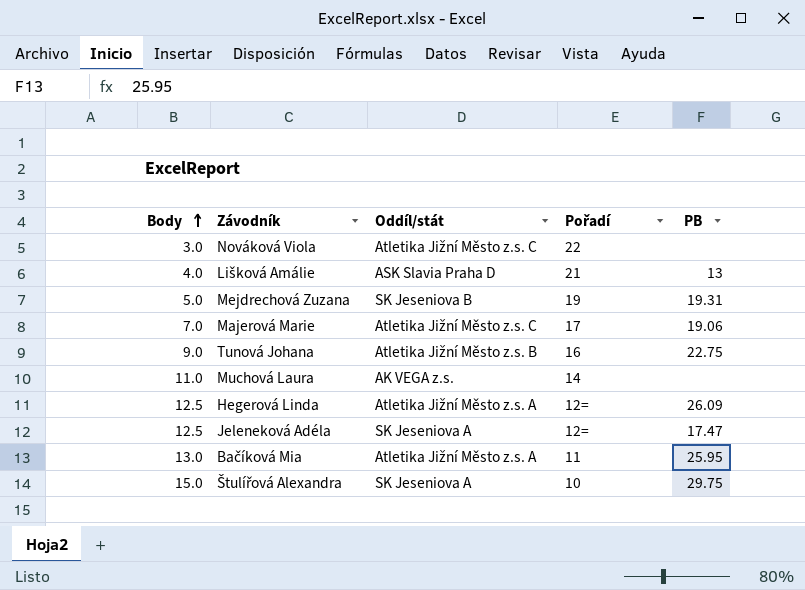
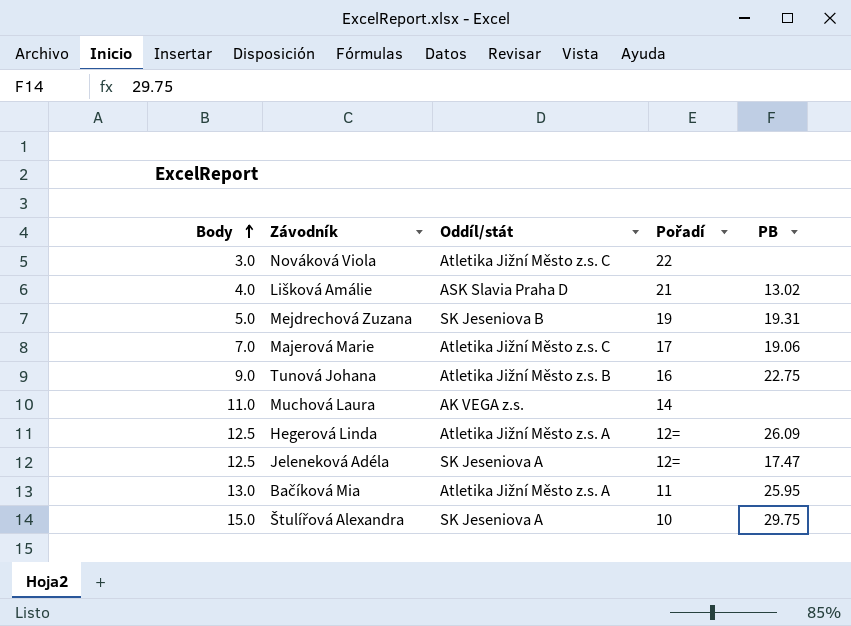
Lišková Amálie | PB: 13 -> 13.02

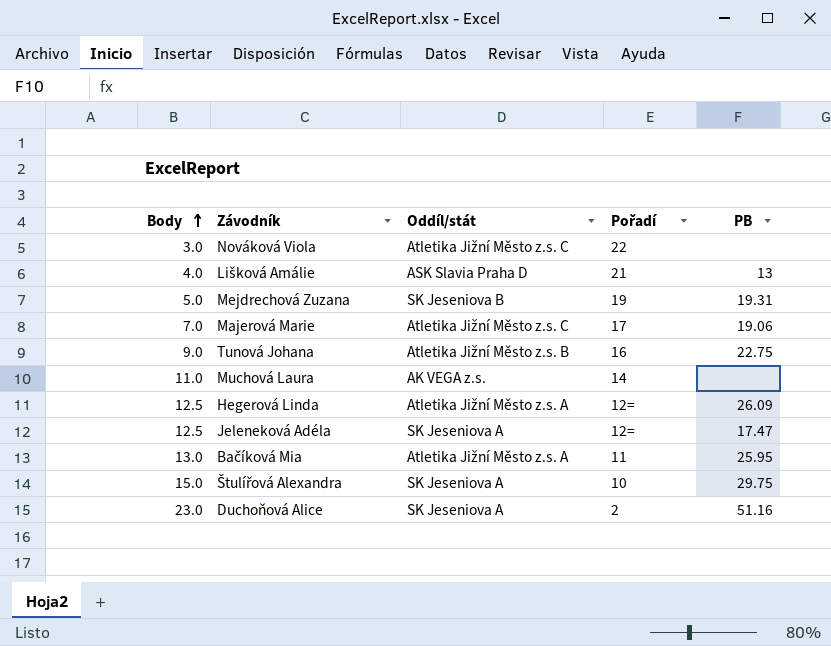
Lišková Amálie | PB: 13.02 -> 13
row Duchoňová Alice: none -> 23.0 | SK Jeseniova A | 2 | 51.16

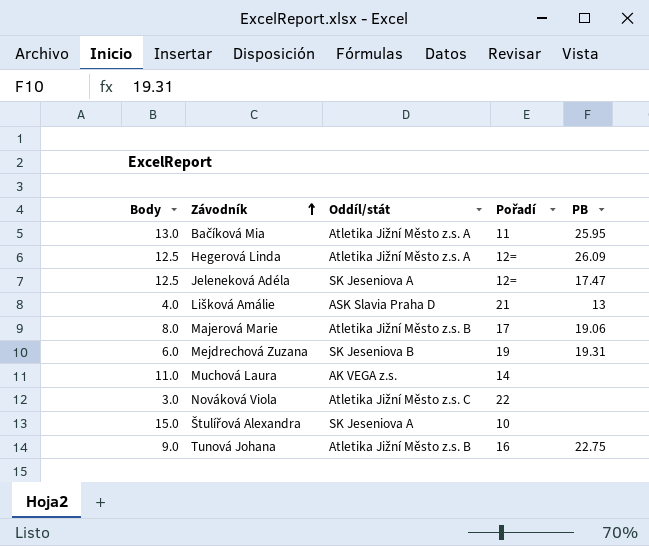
row order: Body ascending -> Závodník ascending
row Duchoňová Alice: 23.0 | SK Jeseniova A | 2 | 51.16 -> none
Majerová Marie | Body: 7.0 -> 8.0
Majerová Marie | Oddíl/stát: Atletika Jižní Město z.s. C -> Atletika Jižní Město z.s. B
Mejdrechová Zuzana | Body: 5.0 -> 6.0
Štulířová Alexandra | PB: 29.75 -> none

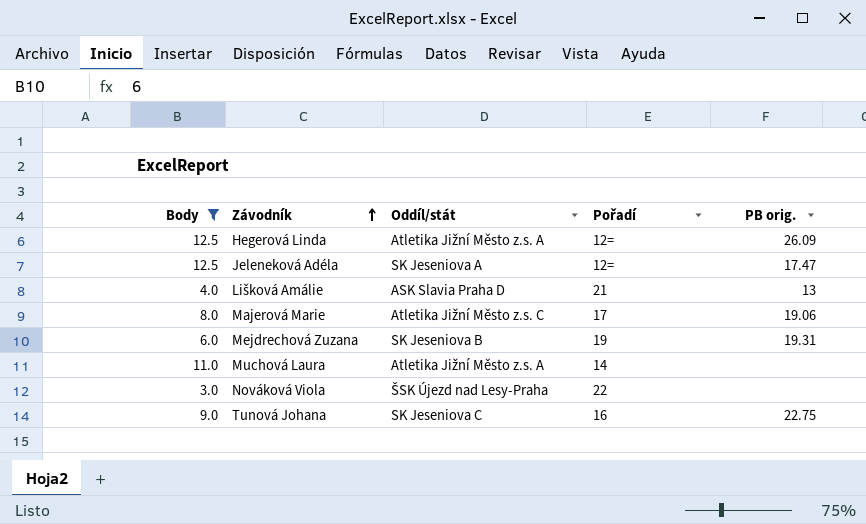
filter: none -> Body <= 12.5
column name: PB -> PB orig.
Majerová Marie | Oddíl/stát: Atletika Jižní Město z.s. B -> Atletika Jižní Město z.s. C
Muchová Laura | Oddíl/stát: AK VEGA z.s. -> Atletika Jižní Město z.s. A
Nováková Viola | Oddíl/stát: Atletika Jižní Město z.s. C -> ŠSK Újezd nad Lesy-Praha
Tunová Johana | Oddíl/stát: Atletika Jižní Město z.s. B -> SK Jeseniova C

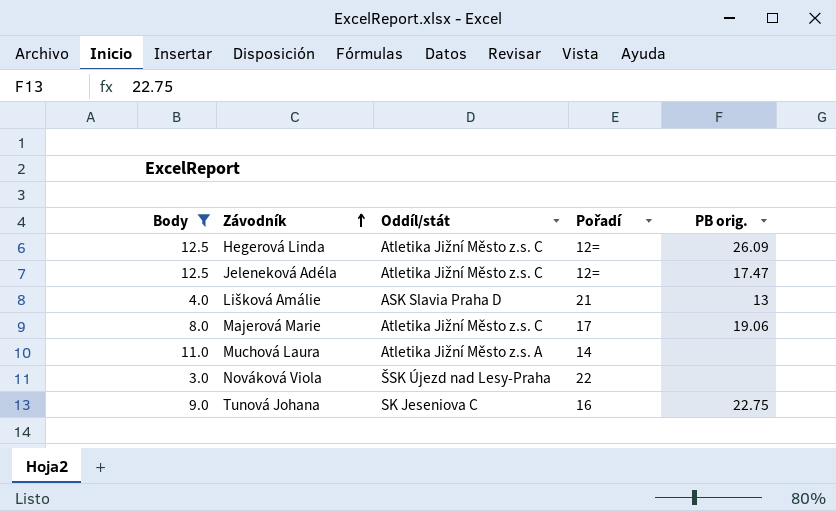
row Mejdrechová Zuzana: 6.0 | SK Jeseniova B | 19 | 19.31 -> none
Hegerová Linda | Oddíl/stát: Atletika Jižní Město z.s. A -> Atletika Jižní Město z.s. C
Jeleneková Adéla | Oddíl/stát: SK Jeseniova A -> Atletika Jižní Město z.s. C

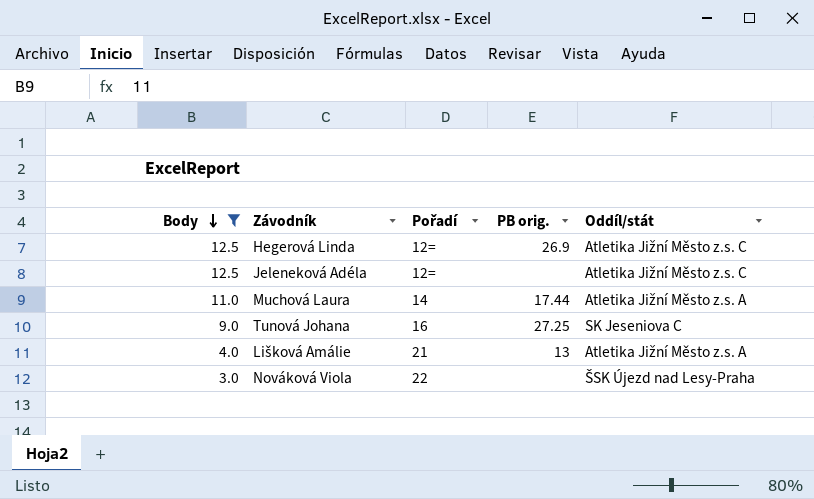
row order: Závodník ascending -> Body descending
column Oddíl/stát | position: 3 -> 5
row Majerová Marie: 8.0 | Atletika Jižní Město z.s. C | 17 | 19.06 -> none
Hegerová Linda | PB orig.: 26.09 -> 26.9
Jeleneková Adéla | PB orig.: 17.47 -> none
Muchová Laura | PB orig.: none -> 17.44
Tunová Johana | PB orig.: 22.75 -> 27.25
Lišková Amálie | Oddíl/stát: ASK Slavia Praha D -> Atletika Jižní Město z.s. A

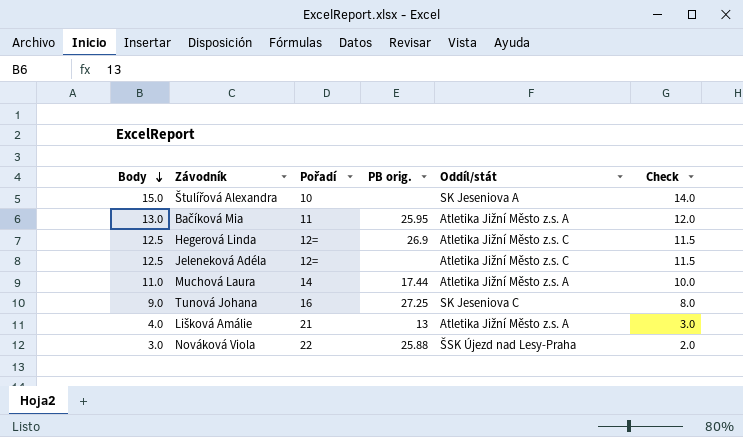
filter: Body <= 12.5 -> none
column Check | formula: none -> [Body] - 1
Nováková Viola | PB orig.: none -> 25.88

